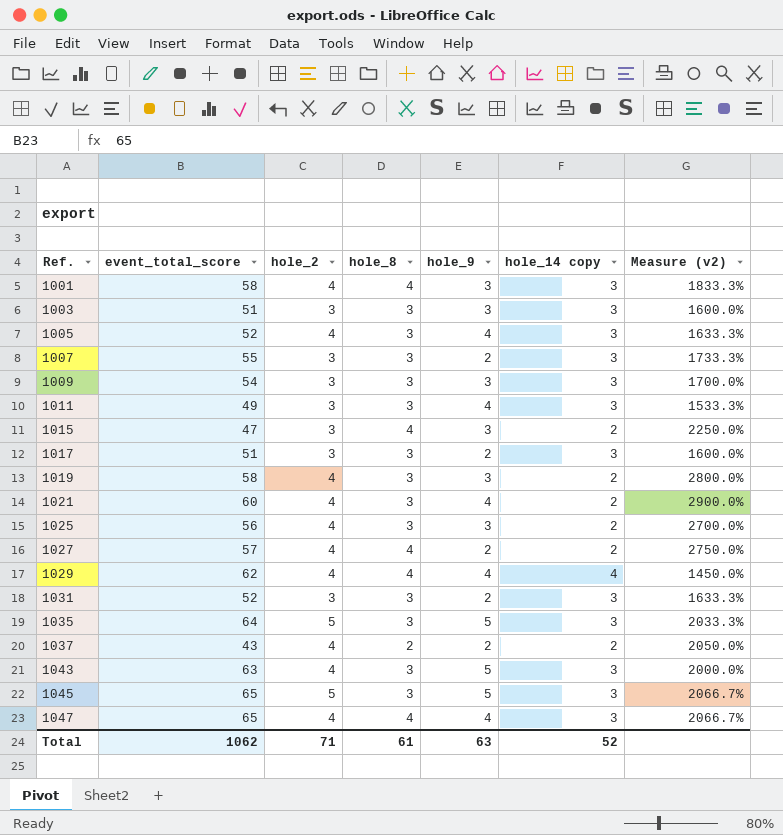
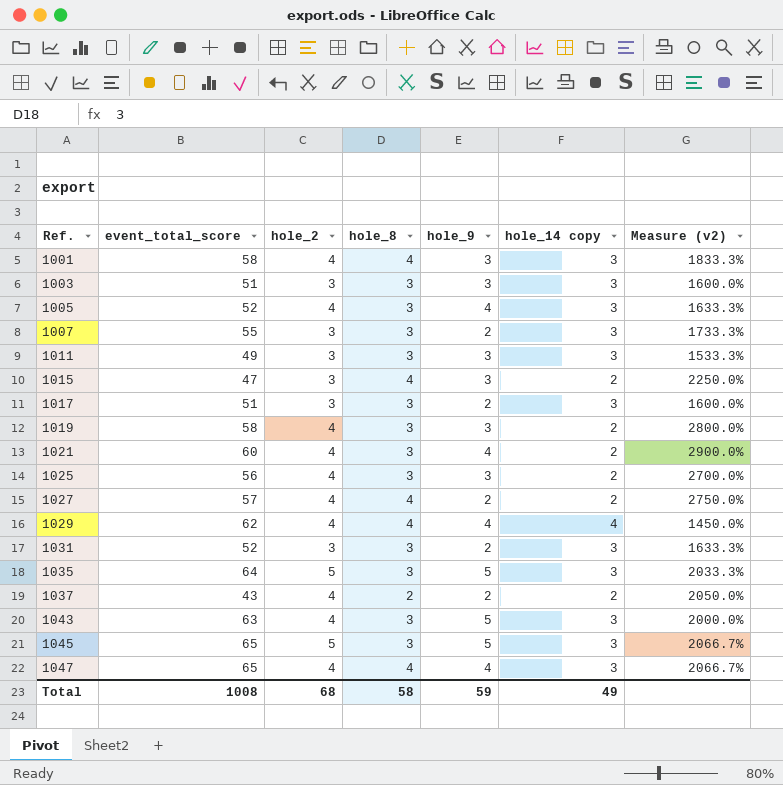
row 1009: 54 | 3 | 3 | 3 | 3 | 1700.0% -> none
1011 | hole_9: 4 -> 3
Total | event_total_score: 1062 -> 1008
Total | hole_2: 71 -> 68
Total | hole_8: 61 -> 58
Total | hole_9: 63 -> 59
Total | hole_14 copy: 52 -> 49

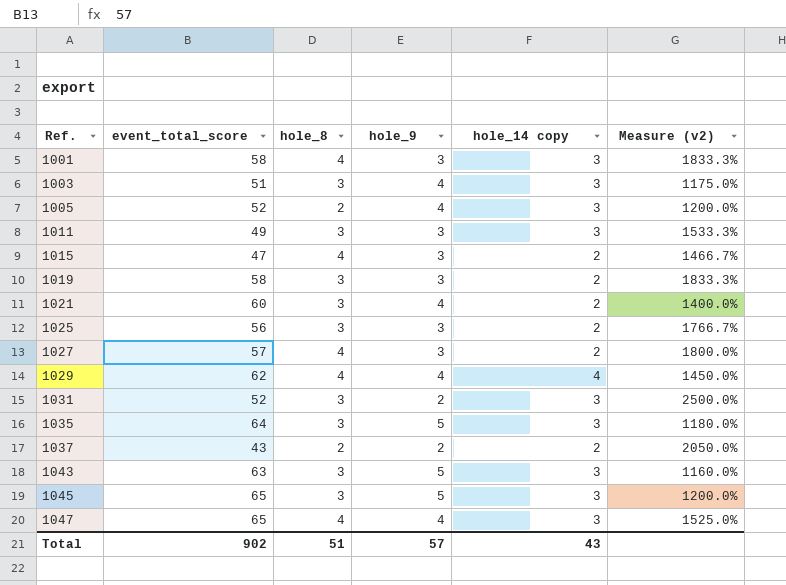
column hole_2 | position: 3 -> none
column Measure (v2) | formula: ([event_total_score] - [hole_14 copy]) / [hole_14 copy] -> ([event_total_score] - [hole_9]) / [hole_9]
row 1007: 55 | 3 | 3 | 2 | 3 | 1733.3% -> none
row 1017: 51 | 3 | 3 | 2 | 3 | 1600.0% -> none
1003 | hole_9: 3 -> 4
1005 | hole_8: 3 -> 2
1027 | hole_9: 2 -> 3
Total | event_total_score: 1008 -> 902
Total | hole_8: 58 -> 51
Total | hole_9: 59 -> 57
Total | hole_14 copy: 49 -> 43

